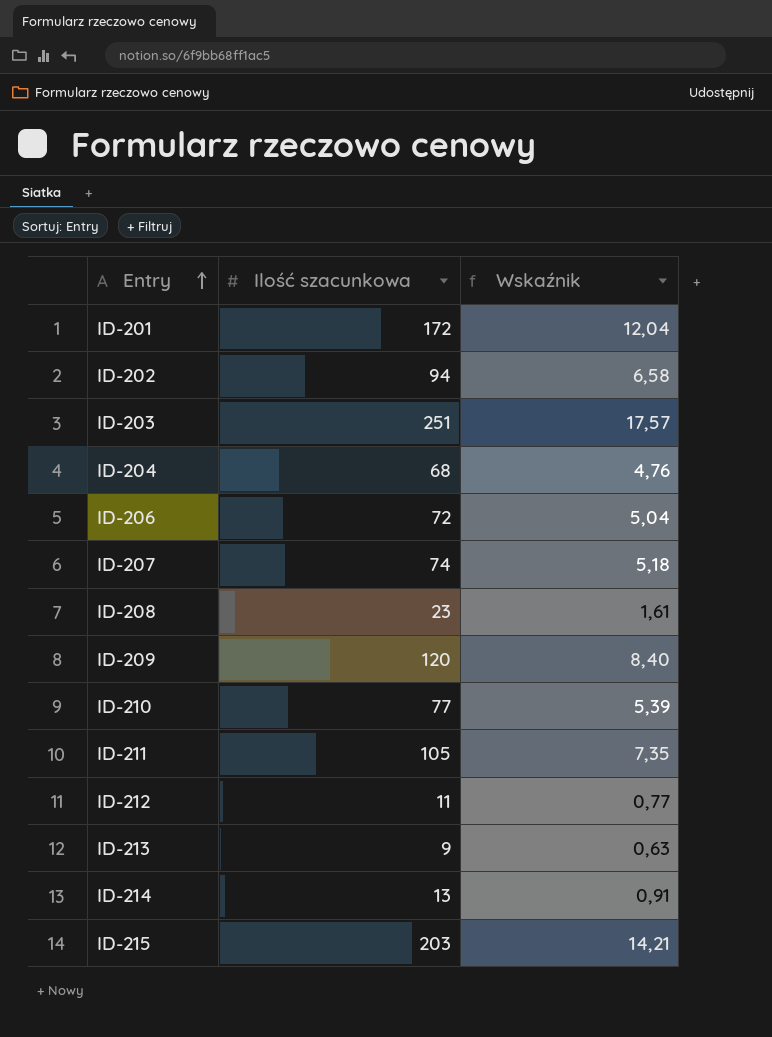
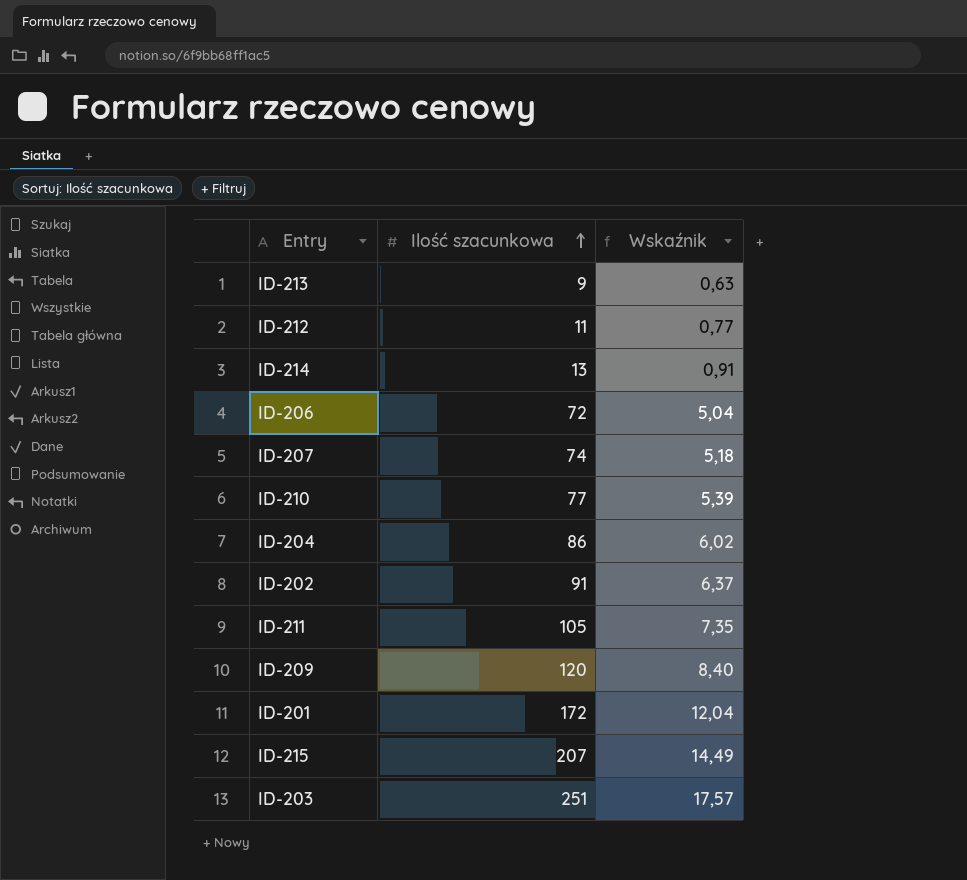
row order: Entry ascending -> Ilość szacunkowa ascending
row ID-208: 23 | 1,61 -> none
ID-204 | Ilość szacunkowa: 68 -> 86
ID-204 | Wskaźnik: 4,76 -> 6,02
ID-202 | Ilość szacunkowa: 94 -> 91
ID-202 | Wskaźnik: 6,58 -> 6,37
ID-215 | Ilość szacunkowa: 203 -> 207
ID-215 | Wskaźnik: 14,21 -> 14,49

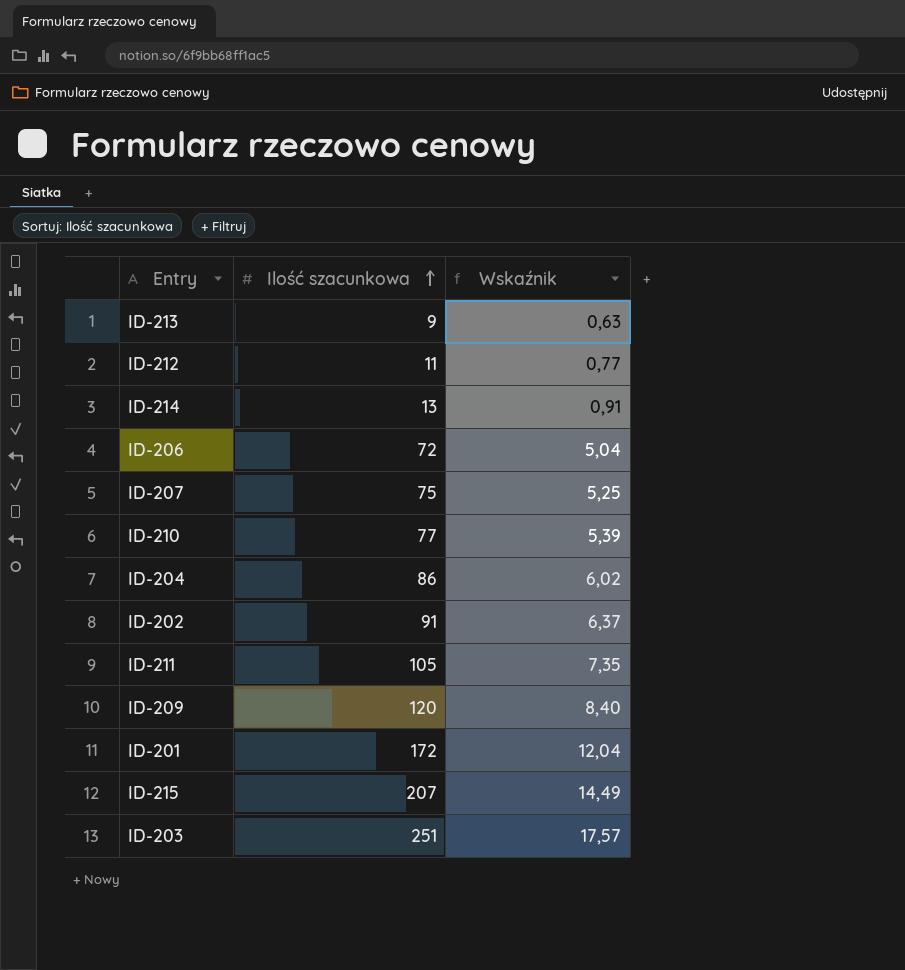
ID-207 | Ilość szacunkowa: 74 -> 75
ID-207 | Wskaźnik: 5,18 -> 5,25

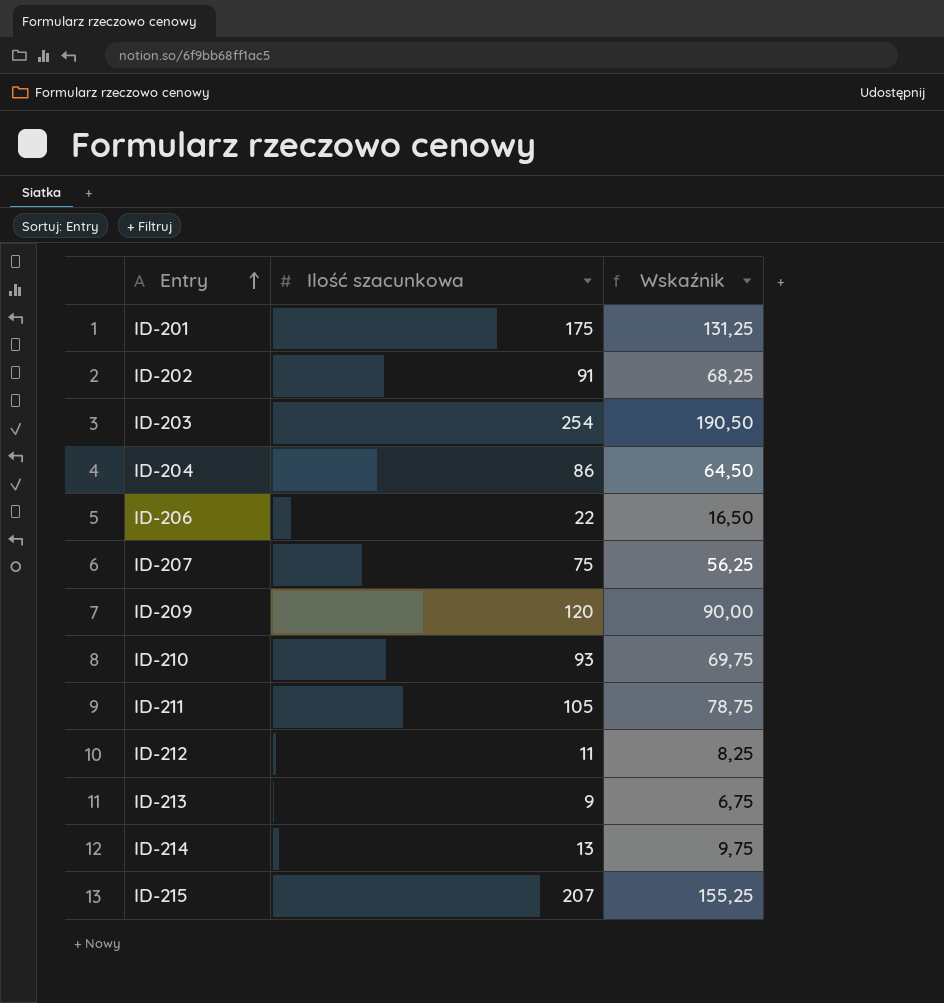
row order: Ilość szacunkowa ascending -> Entry ascending
column Wskaźnik | formula: [Ilość szacunkowa] * 0,07 -> [Ilość szacunkowa] * 0,75
ID-201 | Ilość szacunkowa: 172 -> 175
ID-203 | Ilość szacunkowa: 251 -> 254
ID-206 | Ilość szacunkowa: 72 -> 22
ID-210 | Ilość szacunkowa: 77 -> 93

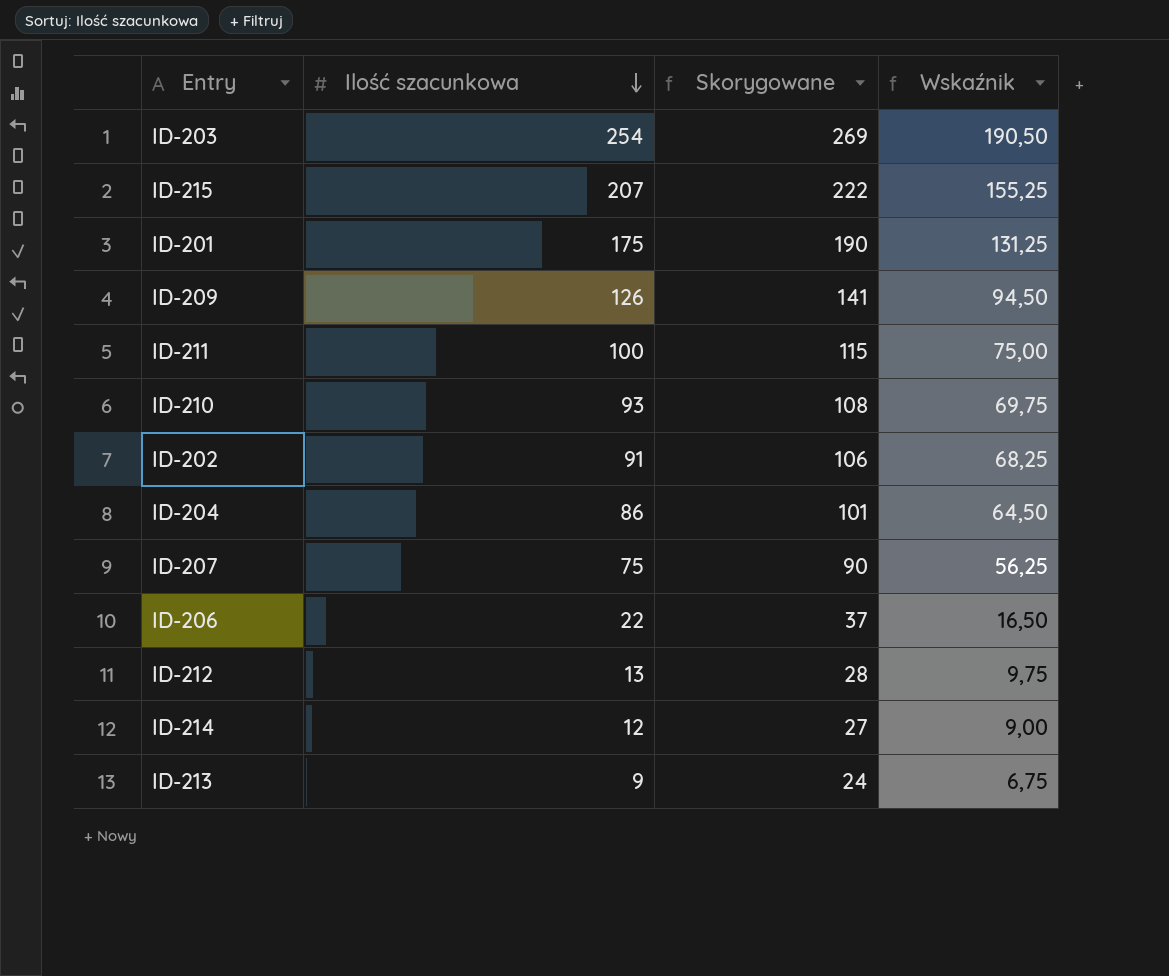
row order: Entry ascending -> Ilość szacunkowa descending
column Skorygowane | formula: none -> [Ilość szacunkowa] + 15
ID-209 | Ilość szacunkowa: 120 -> 126
ID-209 | Wskaźnik: 90,00 -> 94,50
ID-211 | Ilość szacunkowa: 105 -> 100
ID-211 | Wskaźnik: 78,75 -> 75,00
ID-212 | Ilość szacunkowa: 11 -> 13
ID-212 | Wskaźnik: 8,25 -> 9,75
ID-214 | Ilość szacunkowa: 13 -> 12
ID-214 | Wskaźnik: 9,75 -> 9,00

